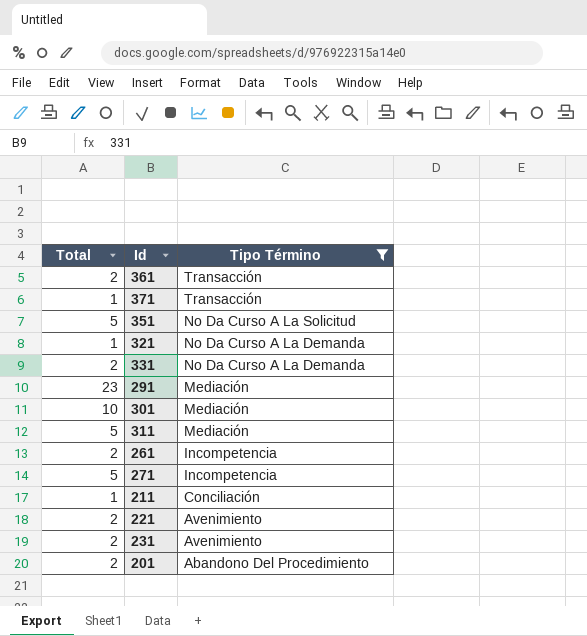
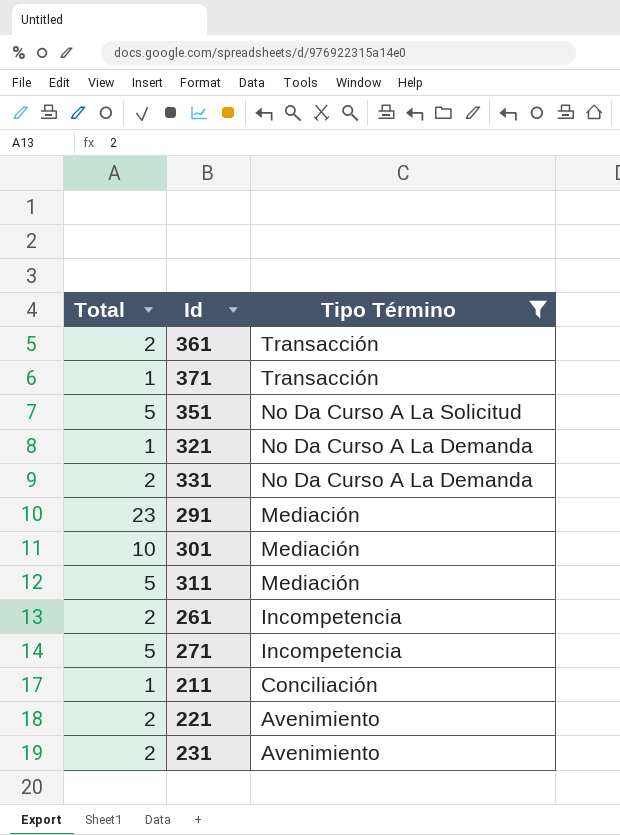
row 201: 2 | Abandono Del Procedimiento -> none

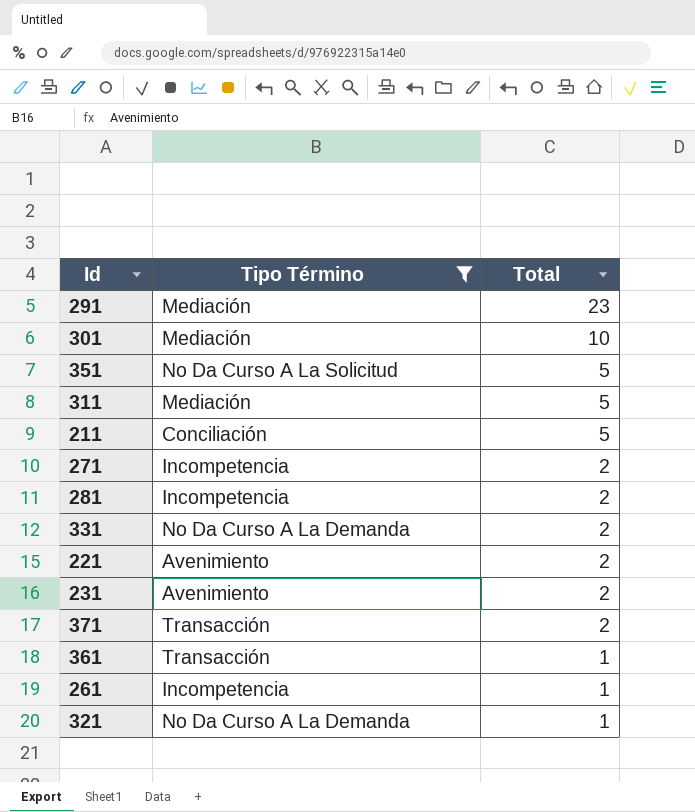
row order: Tipo Término descending -> Total descending
column Total | position: 1 -> 3
211 | Total: 1 -> 5
271 | Total: 5 -> 2
row 281: none -> Incompetencia | 2
371 | Total: 1 -> 2
361 | Total: 2 -> 1
261 | Total: 2 -> 1

